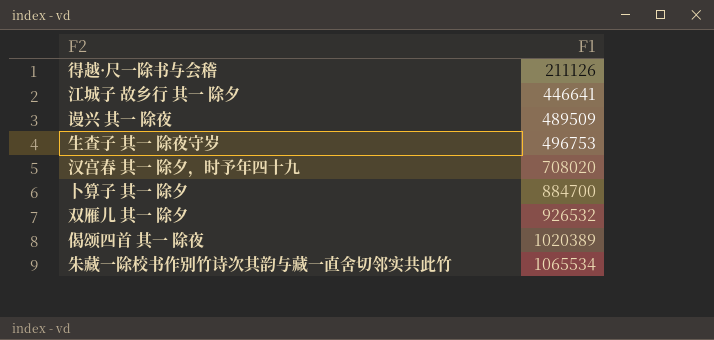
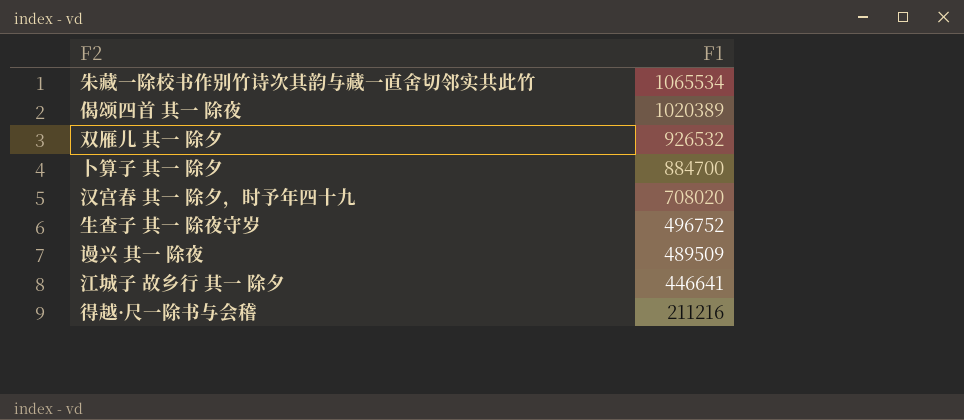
row order: F1 ascending -> F1 descending
生查子 其一 除夜守岁 | F1: 496753 -> 496752
得越·尺一除书与会稽 | F1: 211126 -> 211216

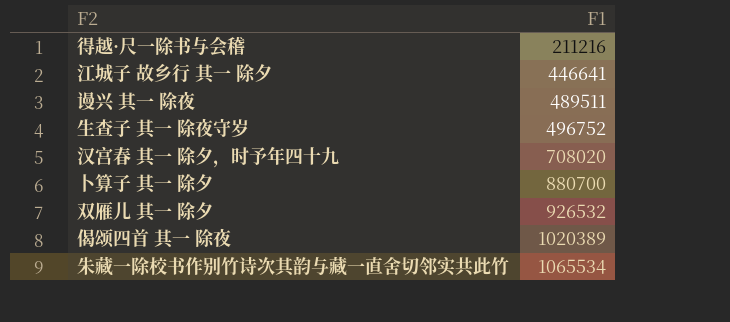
row order: F1 descending -> F1 ascending
谩兴 其一 除夜 | F1: 489509 -> 489511
卜算子 其一 除夕 | F1: 884700 -> 880700

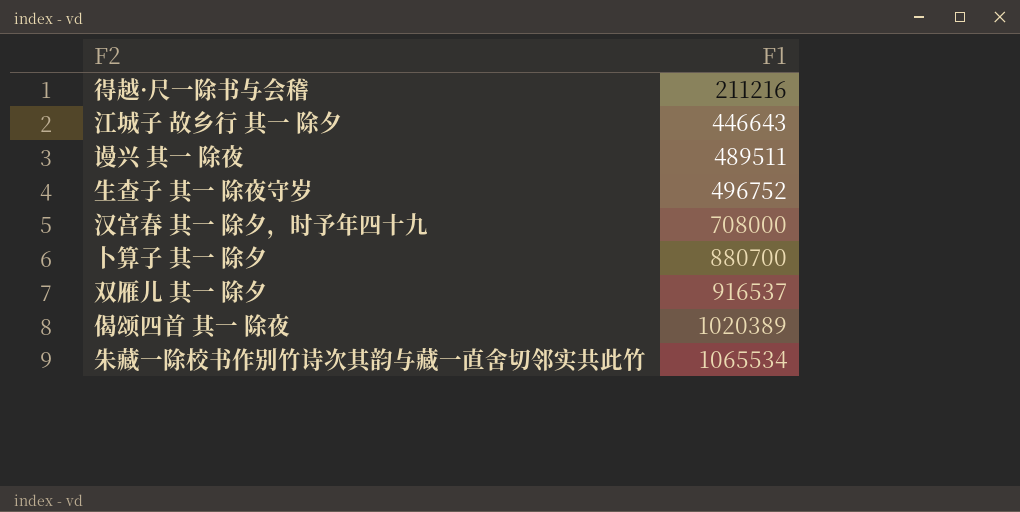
江城子 故乡行 其一 除夕 | F1: 446641 -> 446643
汉宫春 其一 除夕，时予年四十九 | F1: 708020 -> 708000
双雁儿 其一 除夕 | F1: 926532 -> 916537

